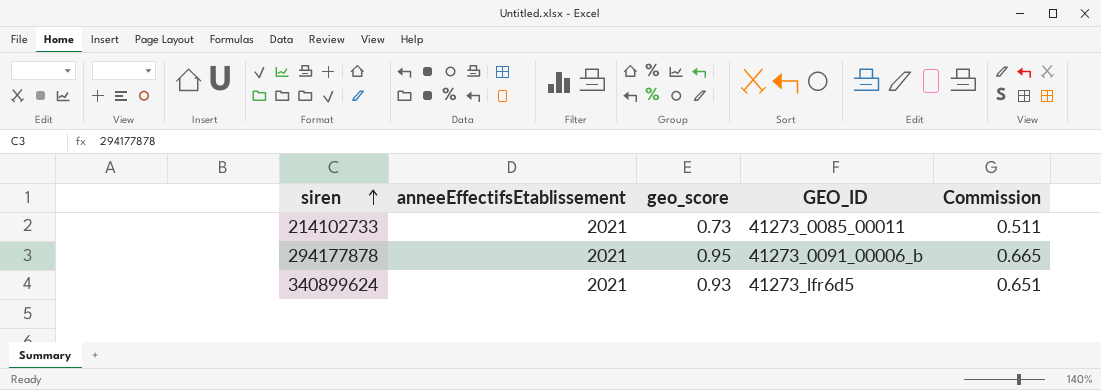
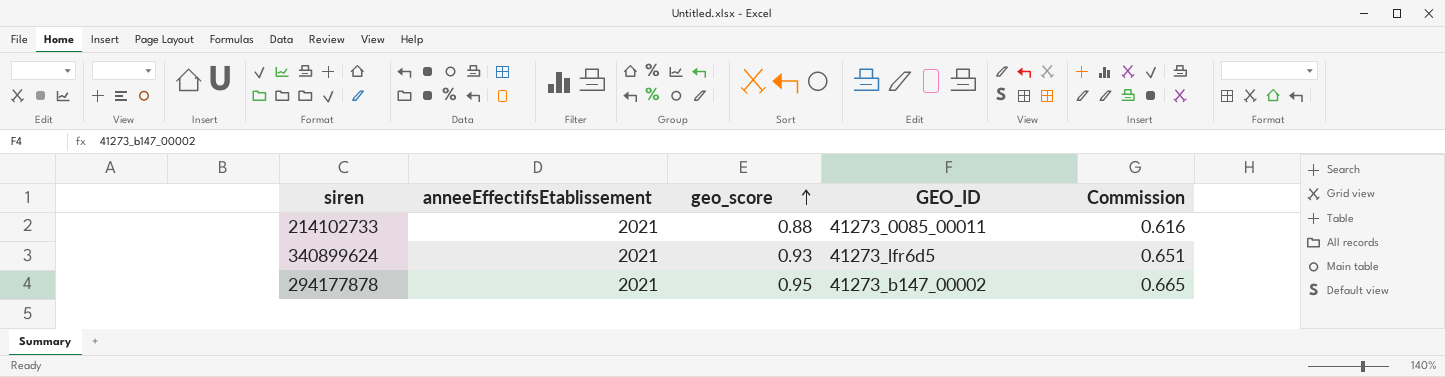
row order: siren ascending -> geo_score ascending
214102733 | geo_score: 0.73 -> 0.88
214102733 | Commission: 0.511 -> 0.616
294177878 | GEO_ID: 41273_0091_00006_b -> 41273_b147_00002

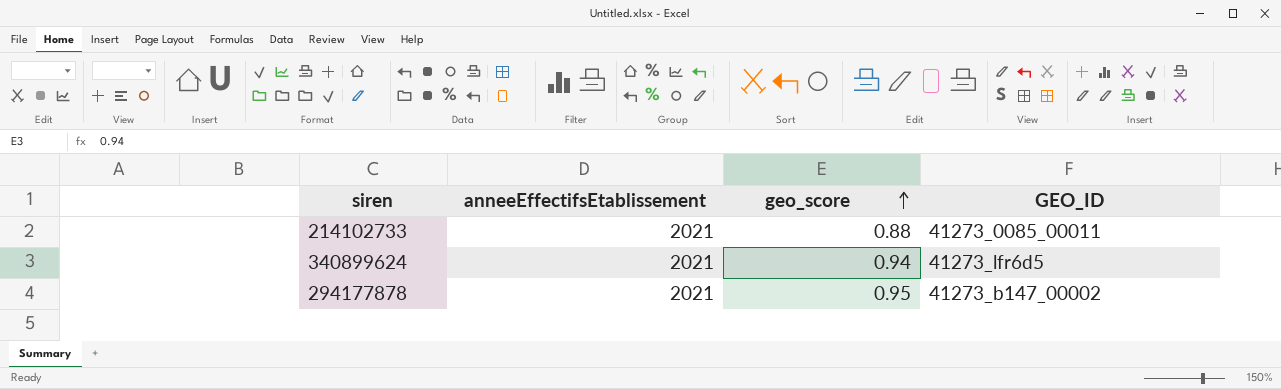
column Commission | formula: [geo_score] * 0.7 -> none
340899624 | geo_score: 0.93 -> 0.94

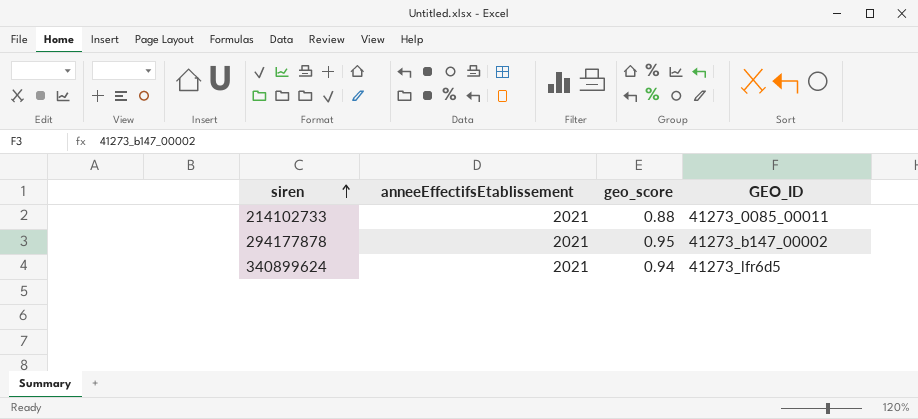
row order: geo_score ascending -> siren ascending

